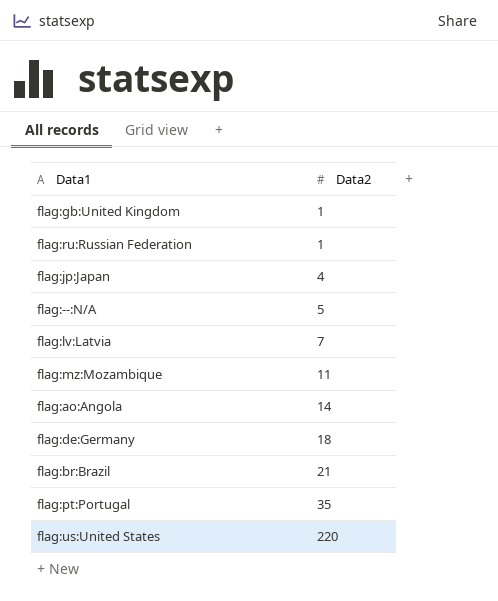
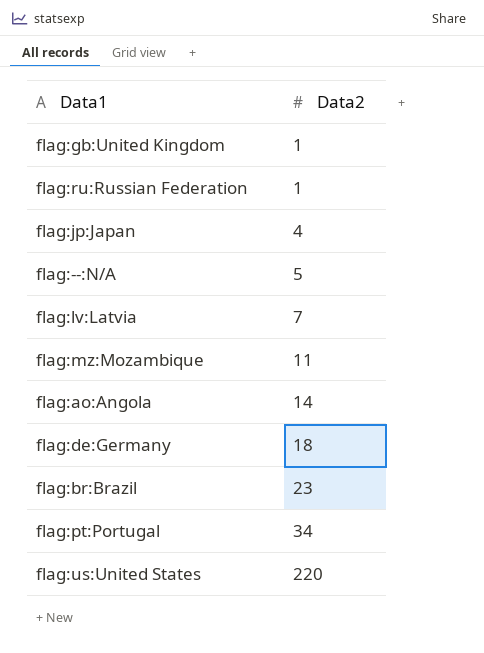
flag:br:Brazil | Data2: 21 -> 23
flag:pt:Portugal | Data2: 35 -> 34

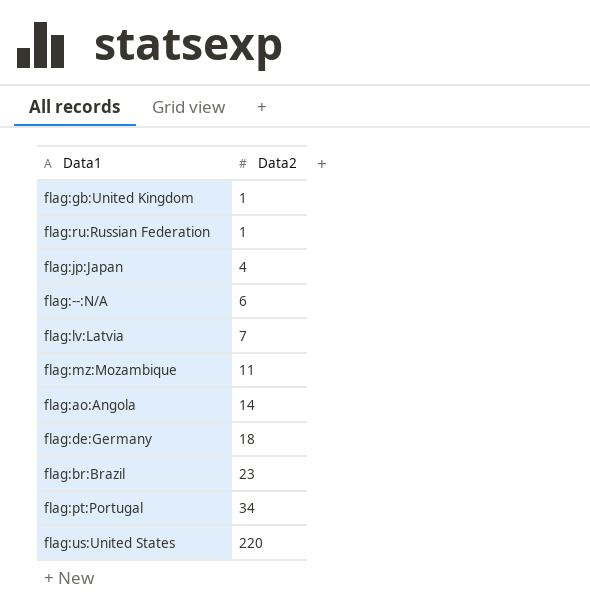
flag:--:N/A | Data2: 5 -> 6

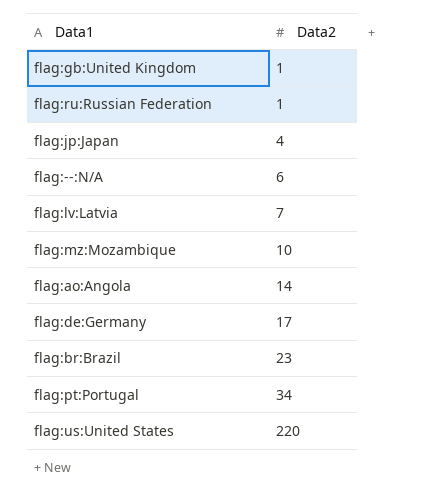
flag:mz:Mozambique | Data2: 11 -> 10
flag:de:Germany | Data2: 18 -> 17

